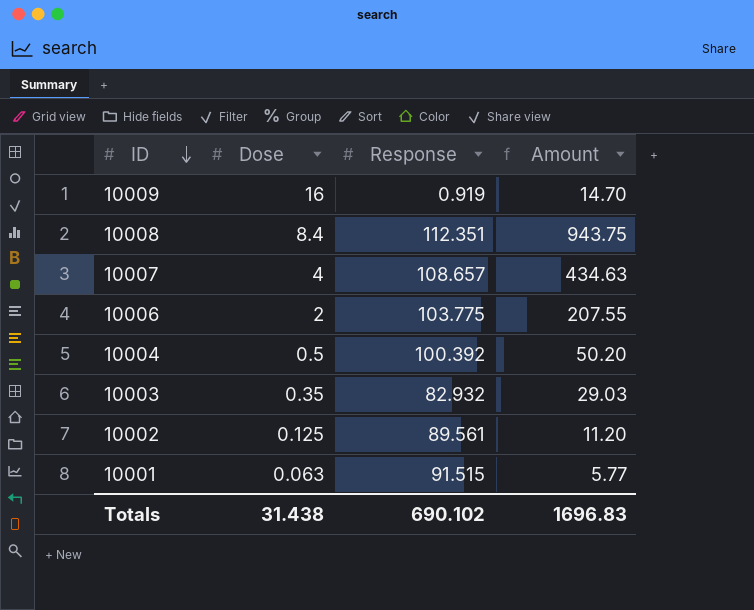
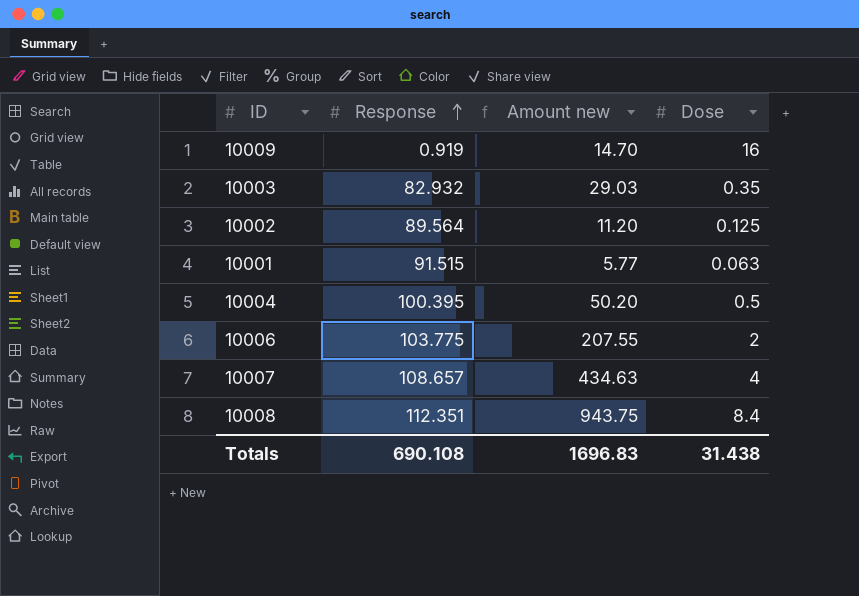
row order: ID descending -> Response ascending
column name: Amount -> Amount new
column Dose | position: 2 -> 4
10002 | Response: 89.561 -> 89.564
10004 | Response: 100.392 -> 100.395
Totals | Response: 690.102 -> 690.108

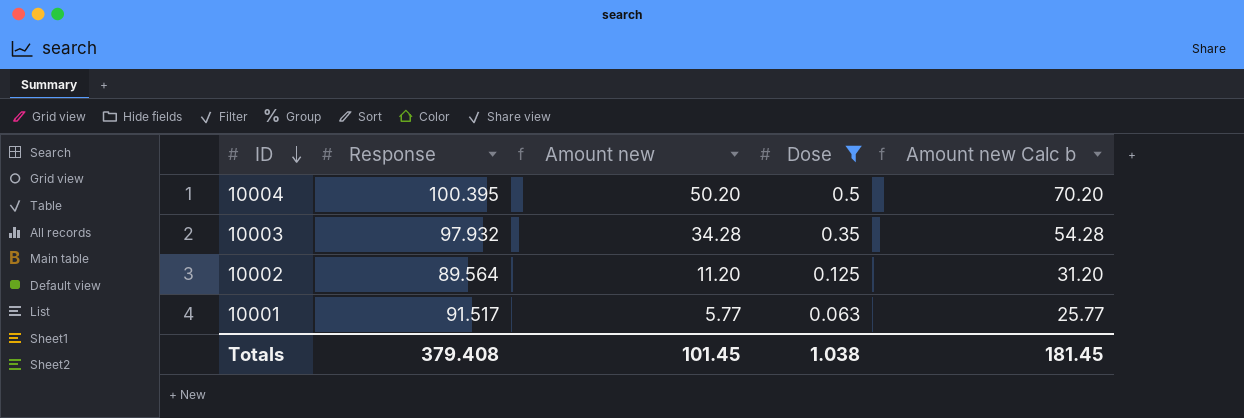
filter: none -> Dose <= 0.5
row order: Response ascending -> ID descending
column Amount new Calc b | formula: none -> [Amount new] + 20
10003 | Response: 82.932 -> 97.932
10003 | Amount new: 29.03 -> 34.28
10001 | Response: 91.515 -> 91.517
Totals | Response: 690.108 -> 379.408
Totals | Amount new: 1696.83 -> 101.45
Totals | Dose: 31.438 -> 1.038

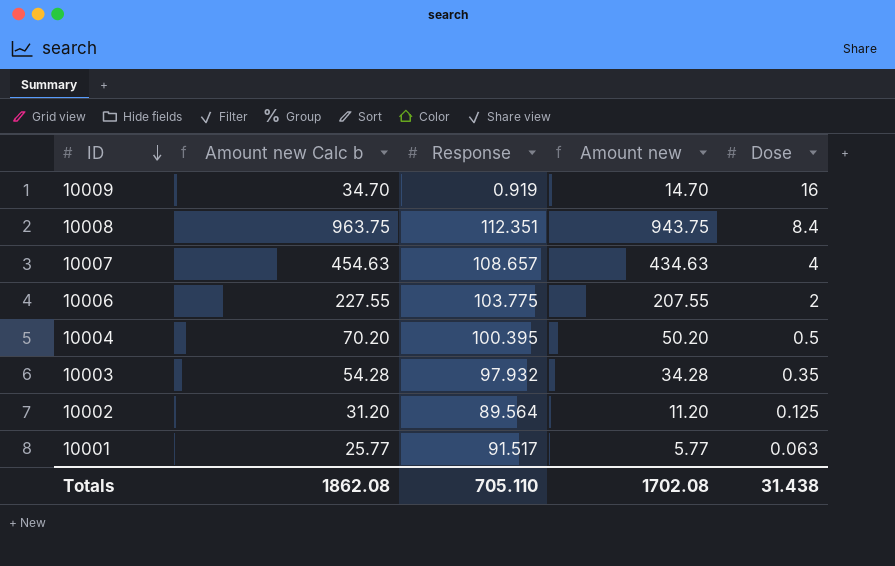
filter: Dose <= 0.5 -> none
column Amount new Calc b | position: 5 -> 2
Totals | Amount new Calc b: 181.45 -> 1862.08
Totals | Response: 379.408 -> 705.110
Totals | Amount new: 101.45 -> 1702.08
Totals | Dose: 1.038 -> 31.438

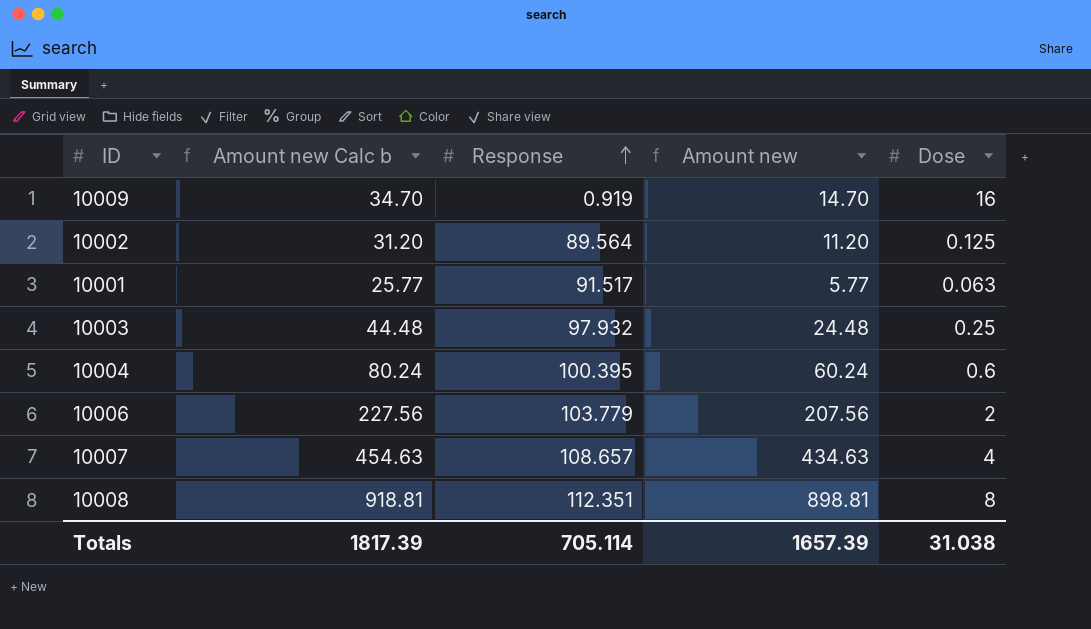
row order: ID descending -> Response ascending
10003 | Amount new Calc b: 54.28 -> 44.48
10003 | Amount new: 34.28 -> 24.48
10003 | Dose: 0.35 -> 0.25
10004 | Amount new Calc b: 70.20 -> 80.24
10004 | Amount new: 50.20 -> 60.24
10004 | Dose: 0.5 -> 0.6
10006 | Amount new Calc b: 227.55 -> 227.56
10006 | Response: 103.775 -> 103.779
10006 | Amount new: 207.55 -> 207.56
10008 | Amount new Calc b: 963.75 -> 918.81
10008 | Amount new: 943.75 -> 898.81
10008 | Dose: 8.4 -> 8
Totals | Amount new Calc b: 1862.08 -> 1817.39
Totals | Response: 705.110 -> 705.114
Totals | Amount new: 1702.08 -> 1657.39
Totals | Dose: 31.438 -> 31.038

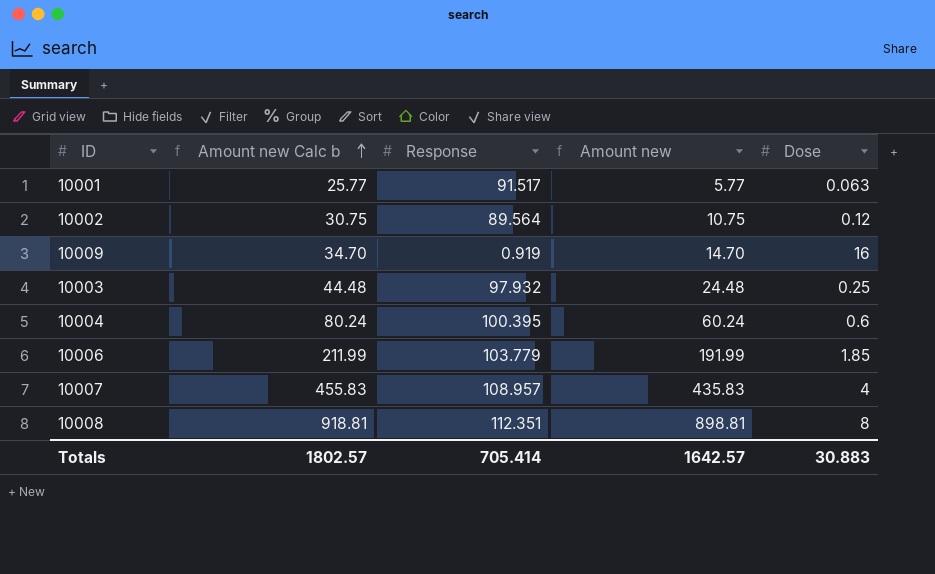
row order: Response ascending -> Amount new Calc b ascending
10002 | Amount new Calc b: 31.20 -> 30.75
10002 | Amount new: 11.20 -> 10.75
10002 | Dose: 0.125 -> 0.12
10006 | Amount new Calc b: 227.56 -> 211.99
10006 | Amount new: 207.56 -> 191.99
10006 | Dose: 2 -> 1.85
10007 | Amount new Calc b: 454.63 -> 455.83
10007 | Response: 108.657 -> 108.957
10007 | Amount new: 434.63 -> 435.83
Totals | Amount new Calc b: 1817.39 -> 1802.57
Totals | Response: 705.114 -> 705.414
Totals | Amount new: 1657.39 -> 1642.57
Totals | Dose: 31.038 -> 30.883

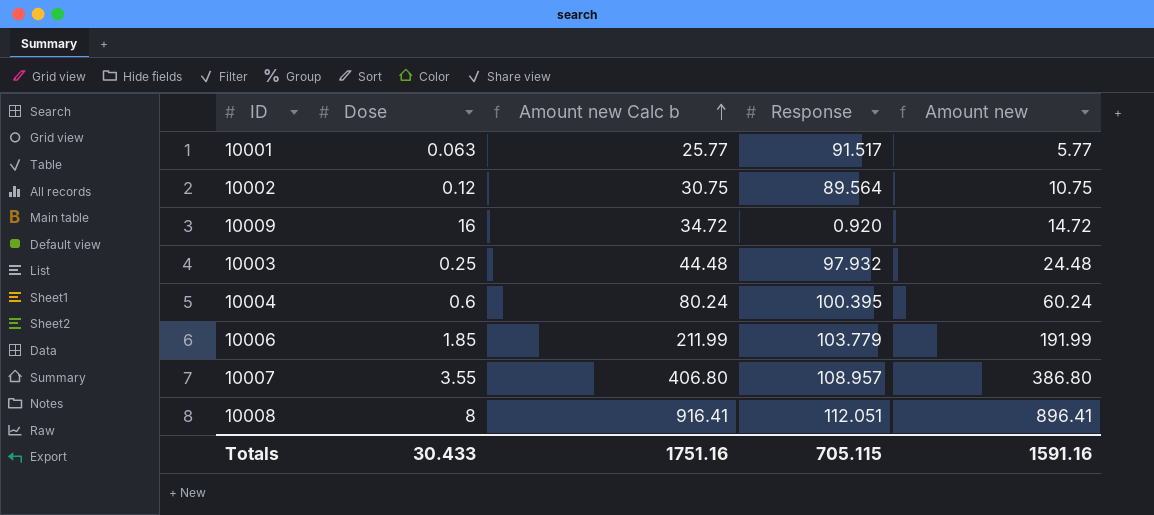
column Dose | position: 5 -> 2
10009 | Amount new Calc b: 34.70 -> 34.72
10009 | Response: 0.919 -> 0.920
10009 | Amount new: 14.70 -> 14.72
10007 | Dose: 4 -> 3.55
10007 | Amount new Calc b: 455.83 -> 406.80
10007 | Amount new: 435.83 -> 386.80
10008 | Amount new Calc b: 918.81 -> 916.41
10008 | Response: 112.351 -> 112.051
10008 | Amount new: 898.81 -> 896.41
Totals | Dose: 30.883 -> 30.433
Totals | Amount new Calc b: 1802.57 -> 1751.16
Totals | Response: 705.414 -> 705.115
Totals | Amount new: 1642.57 -> 1591.16

